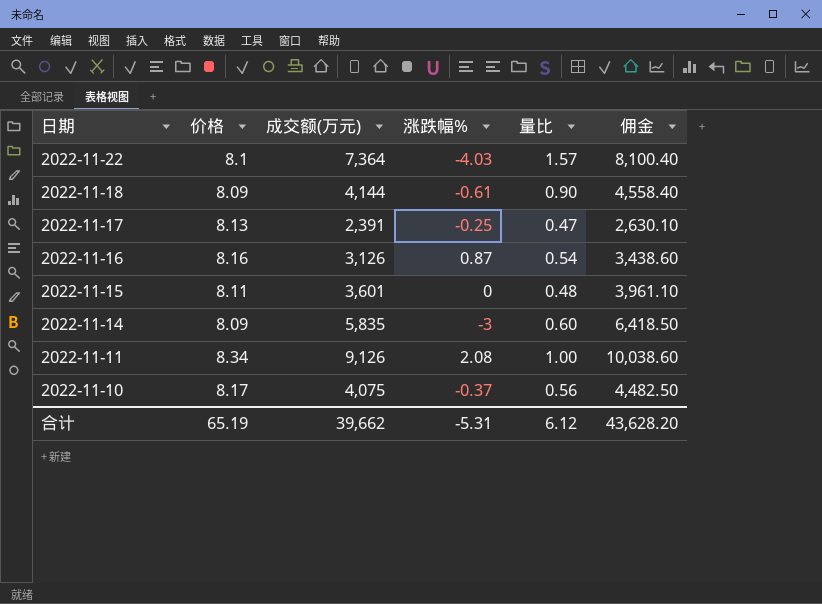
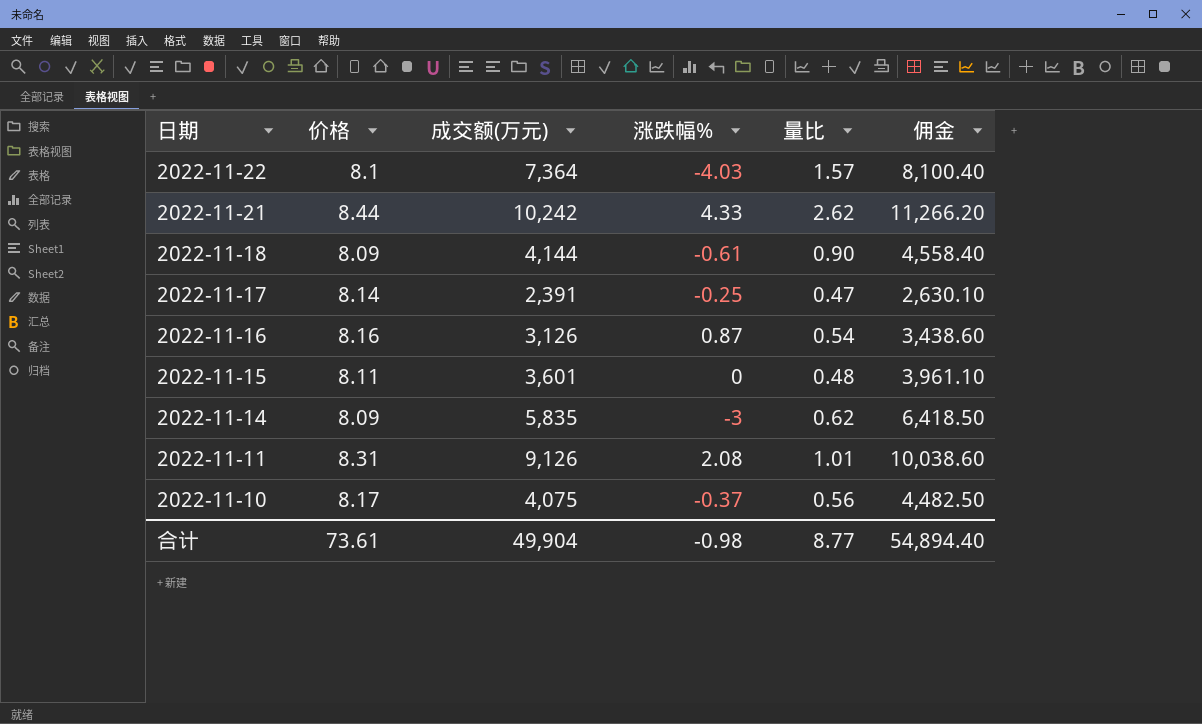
row 2022-11-21: none -> 8.44 | 10,242 | 4.33 | 2.62 | 11,266.20
2022-11-17 | 价格: 8.13 -> 8.14
2022-11-14 | 量比: 0.60 -> 0.62
2022-11-11 | 价格: 8.34 -> 8.31
2022-11-11 | 量比: 1.00 -> 1.01
合计 | 价格: 65.19 -> 73.61
合计 | 成交额(万元): 39,662 -> 49,904
合计 | 涨跌幅%: -5.31 -> -0.98
合计 | 量比: 6.12 -> 8.77
合计 | 佣金: 43,628.20 -> 54,894.40

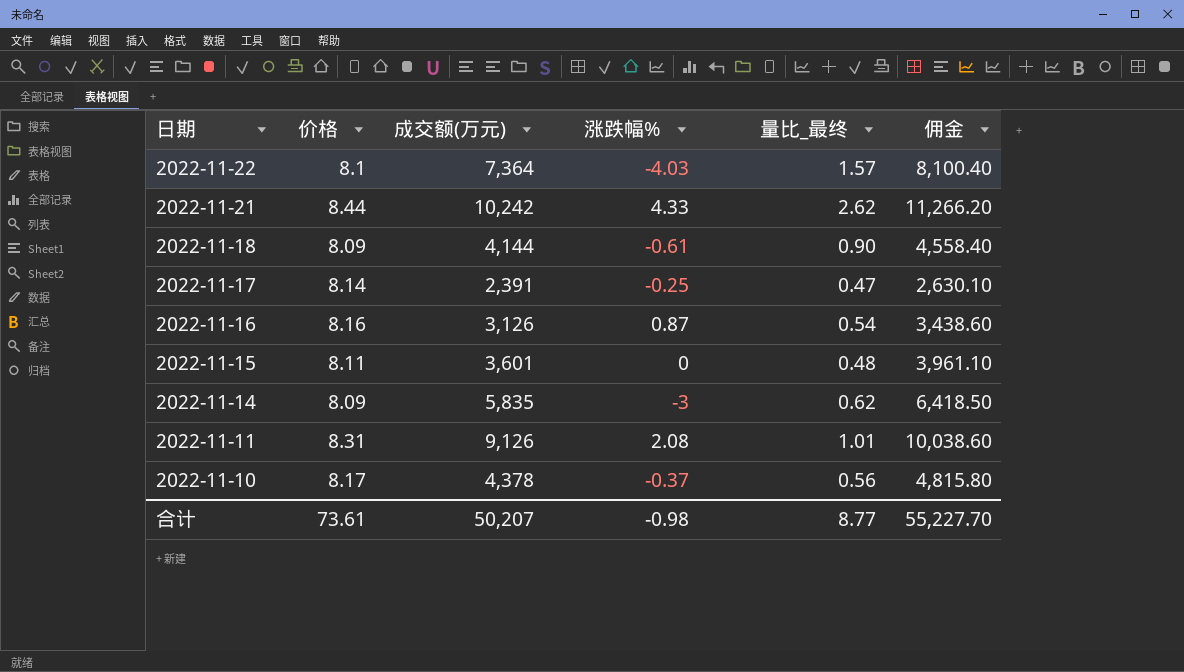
column name: 量比 -> 量比_最终
2022-11-10 | 成交额(万元): 4,075 -> 4,378
2022-11-10 | 佣金: 4,482.50 -> 4,815.80
合计 | 成交额(万元): 49,904 -> 50,207
合计 | 佣金: 54,894.40 -> 55,227.70

